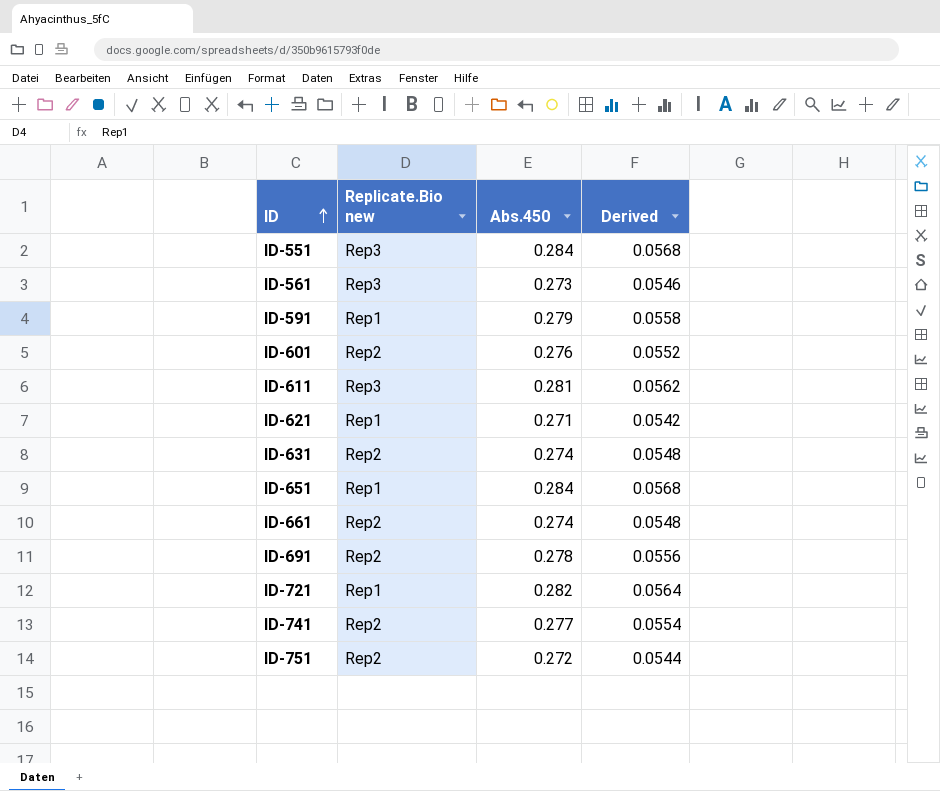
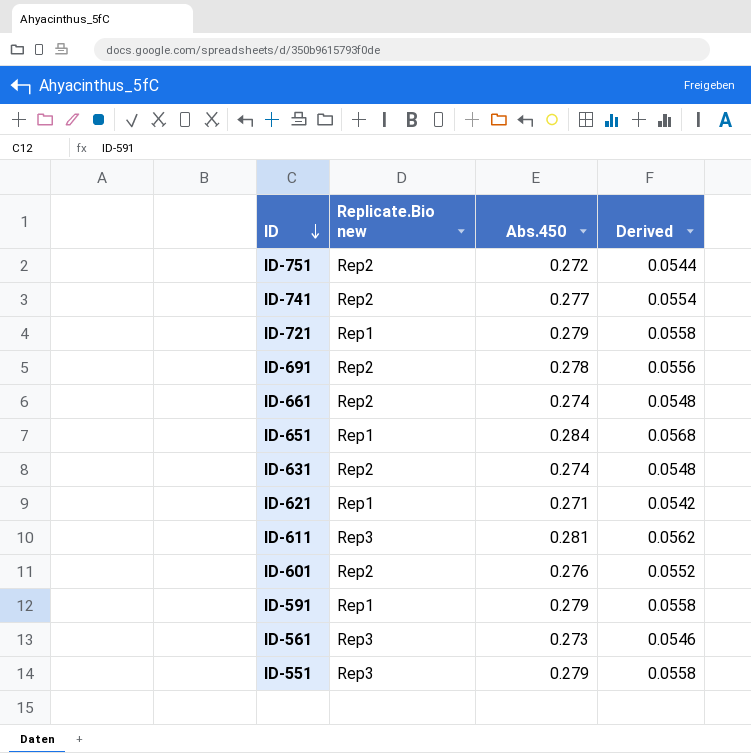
row order: ID ascending -> ID descending
ID-721 | Abs.450: 0.282 -> 0.279
ID-721 | Derived: 0.0564 -> 0.0558
ID-551 | Abs.450: 0.284 -> 0.279
ID-551 | Derived: 0.0568 -> 0.0558

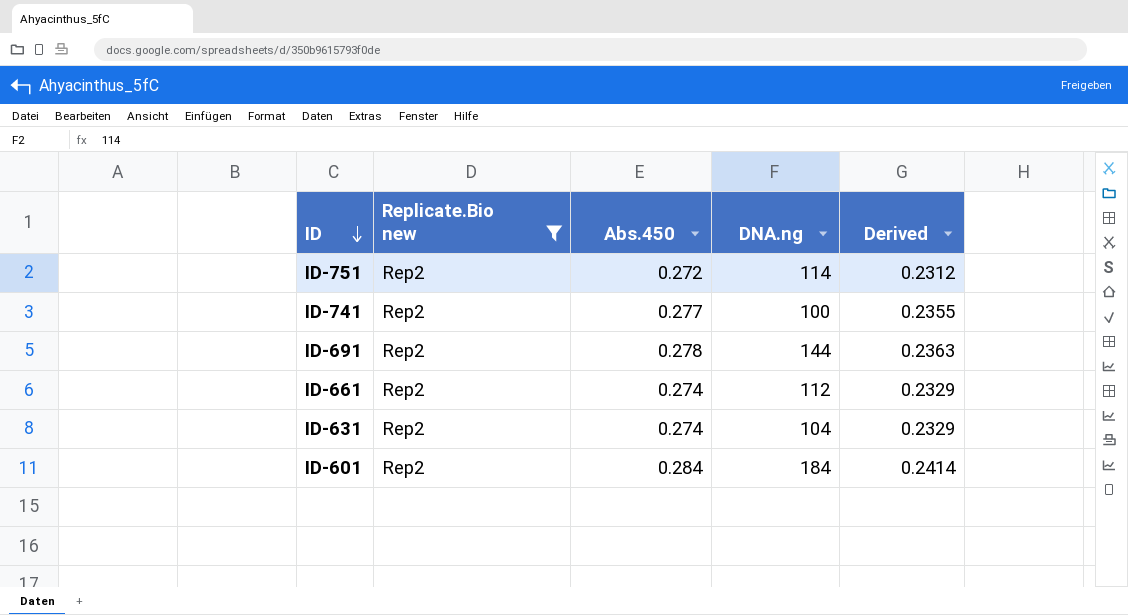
filter: none -> Replicate.Bio new = Rep2
column DNA.ng | position: none -> 4
column Derived | formula: [Abs.450] * 0.2 -> [Abs.450] * 0.85
ID-601 | Abs.450: 0.276 -> 0.284

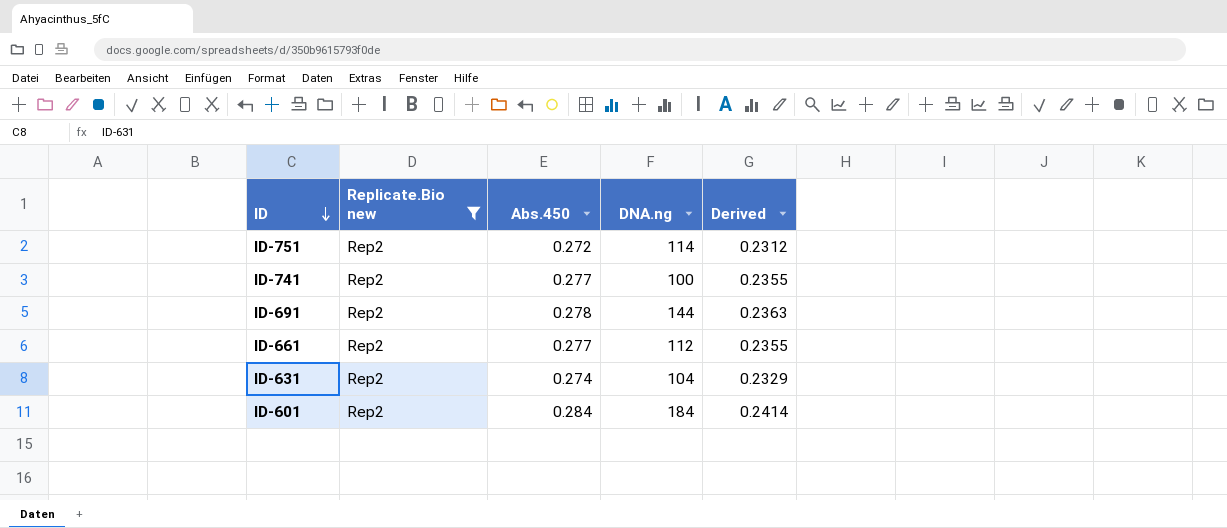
ID-661 | Abs.450: 0.274 -> 0.277
ID-661 | Derived: 0.2329 -> 0.2355

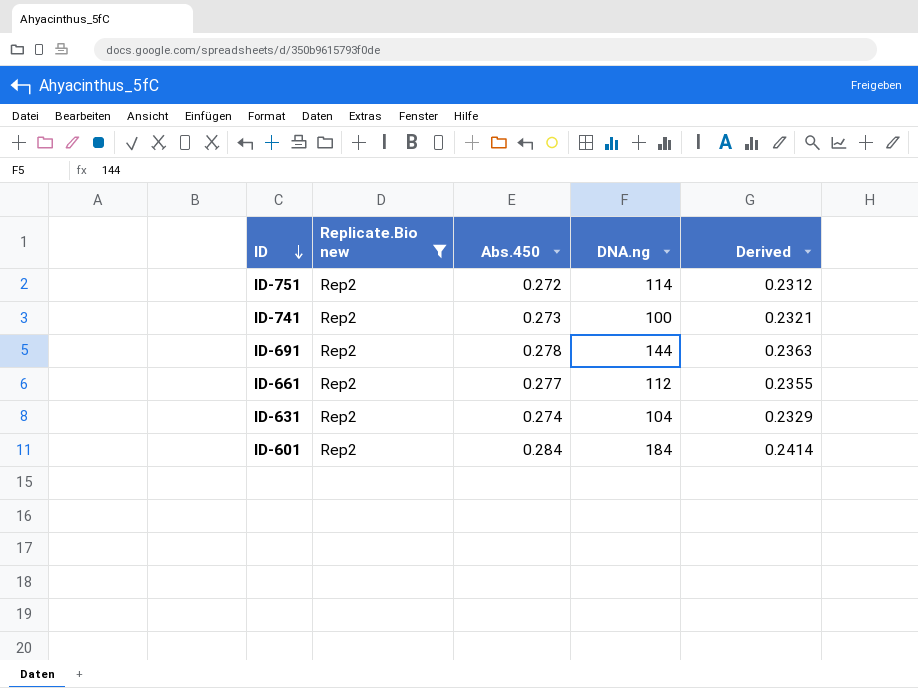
ID-741 | Abs.450: 0.277 -> 0.273
ID-741 | Derived: 0.2355 -> 0.2321

